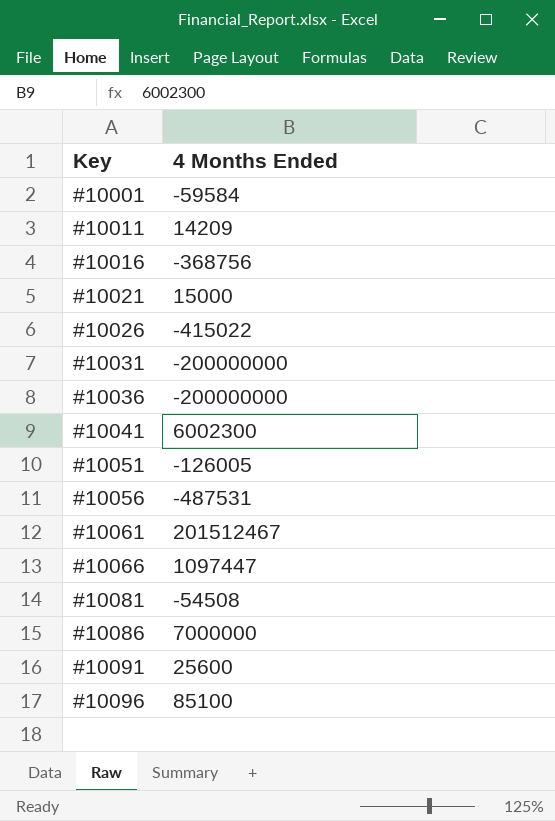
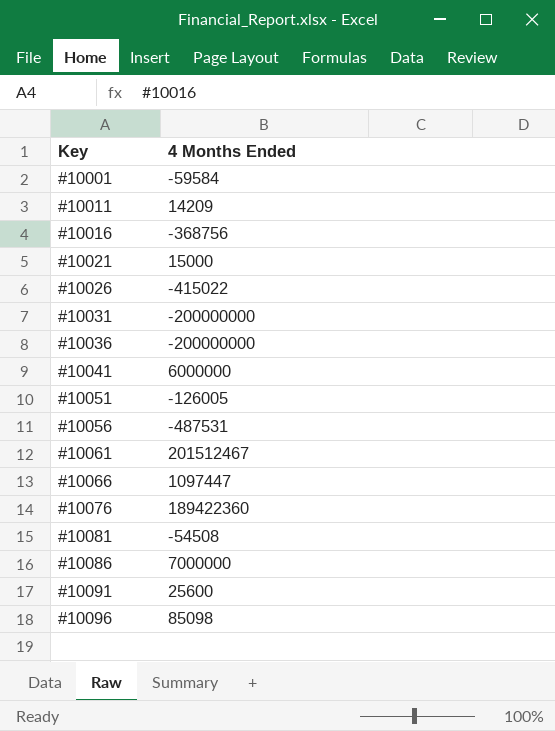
#10041 | 4 Months Ended: 6002300 -> 6000000
row #10076: none -> 189422360
#10096 | 4 Months Ended: 85100 -> 85098

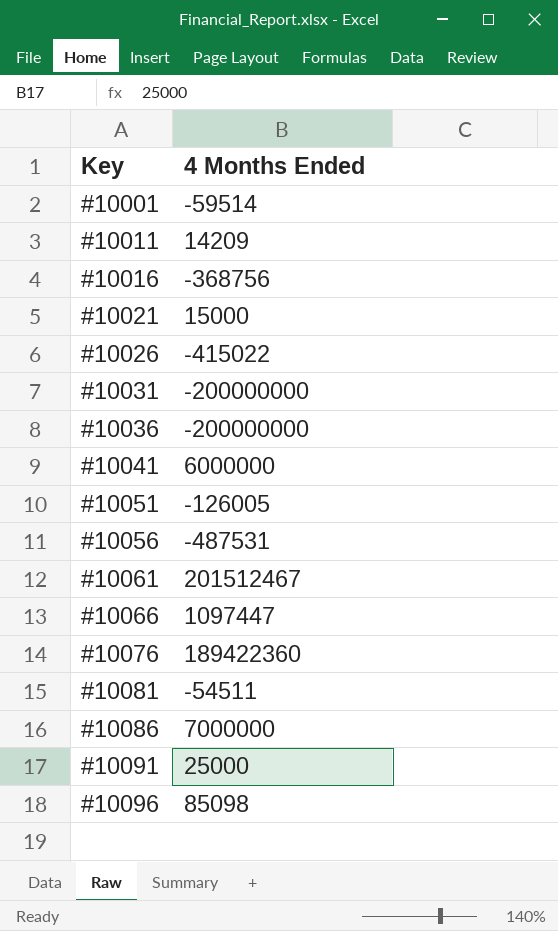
#10001 | 4 Months Ended: -59584 -> -59514
#10081 | 4 Months Ended: -54508 -> -54511
#10091 | 4 Months Ended: 25600 -> 25000

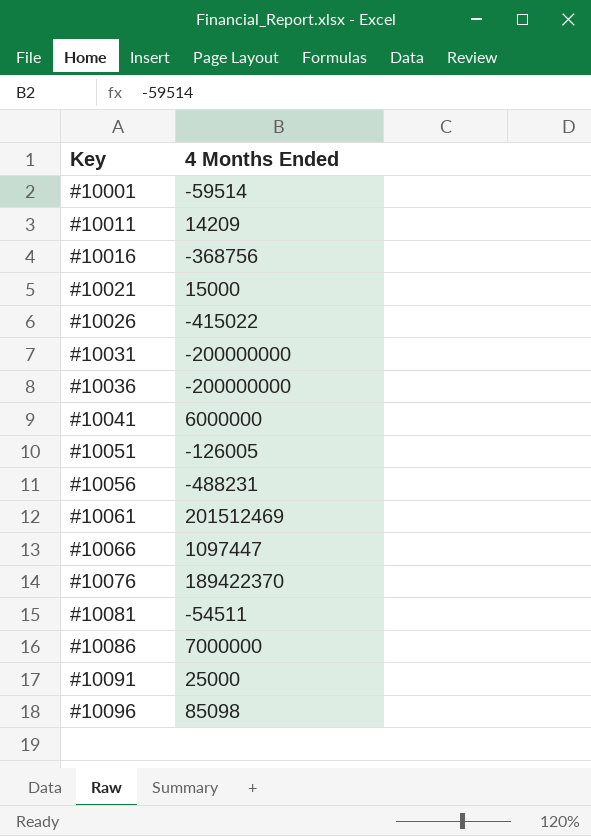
#10056 | 4 Months Ended: -487531 -> -488231
#10061 | 4 Months Ended: 201512467 -> 201512469
#10076 | 4 Months Ended: 189422360 -> 189422370

